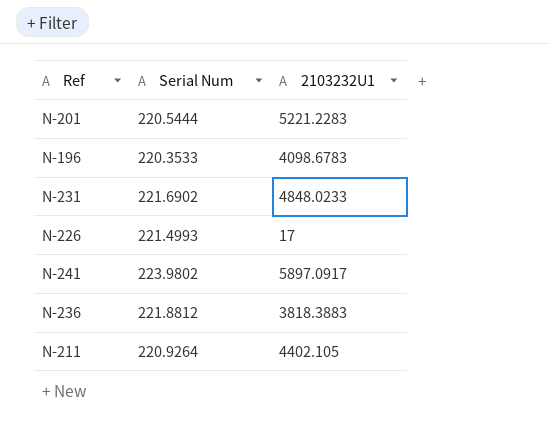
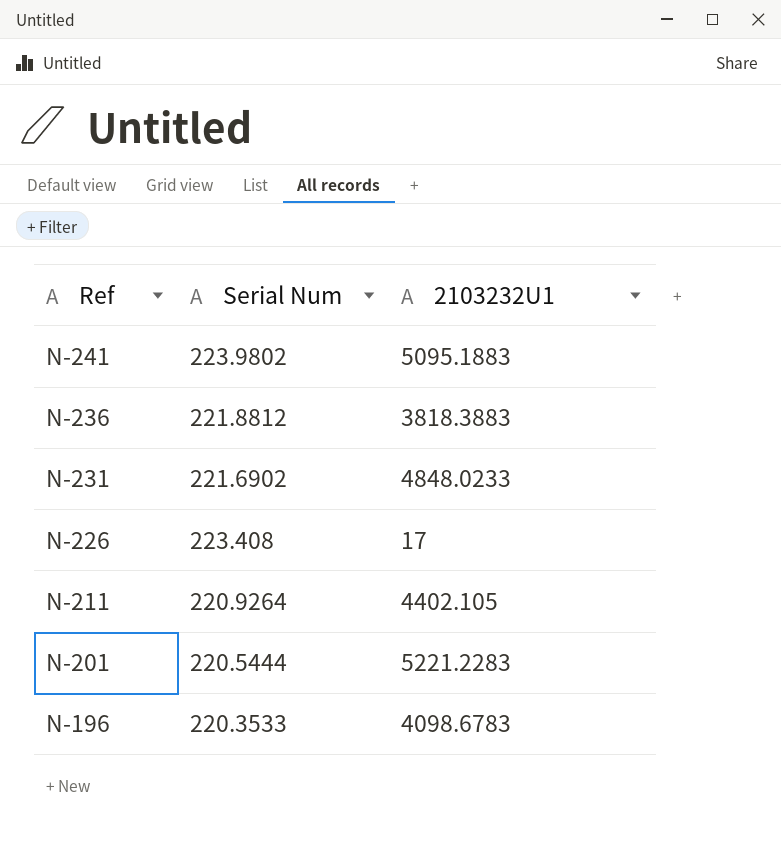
row order: none -> Ref descending
N-241 | 2103232U1: 5897.0917 -> 5095.1883
N-226 | Serial Num: 221.4993 -> 223.408

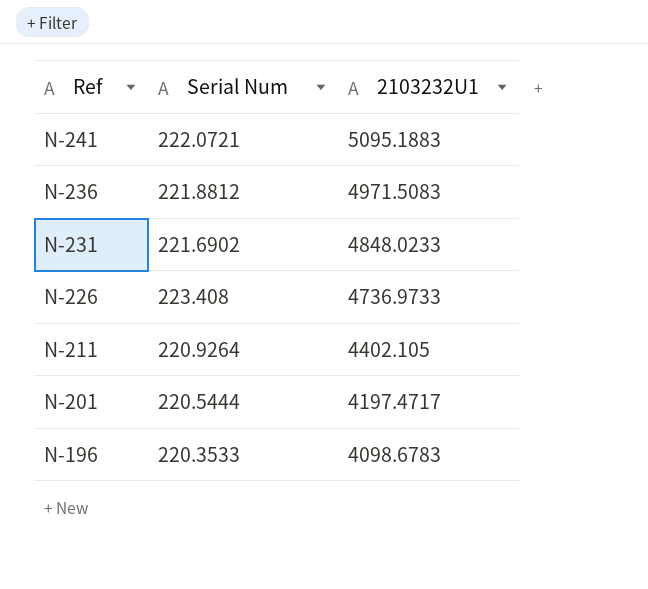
N-241 | Serial Num: 223.9802 -> 222.0721
N-236 | 2103232U1: 3818.3883 -> 4971.5083
N-226 | 2103232U1: 17 -> 4736.9733
N-201 | 2103232U1: 5221.2283 -> 4197.4717

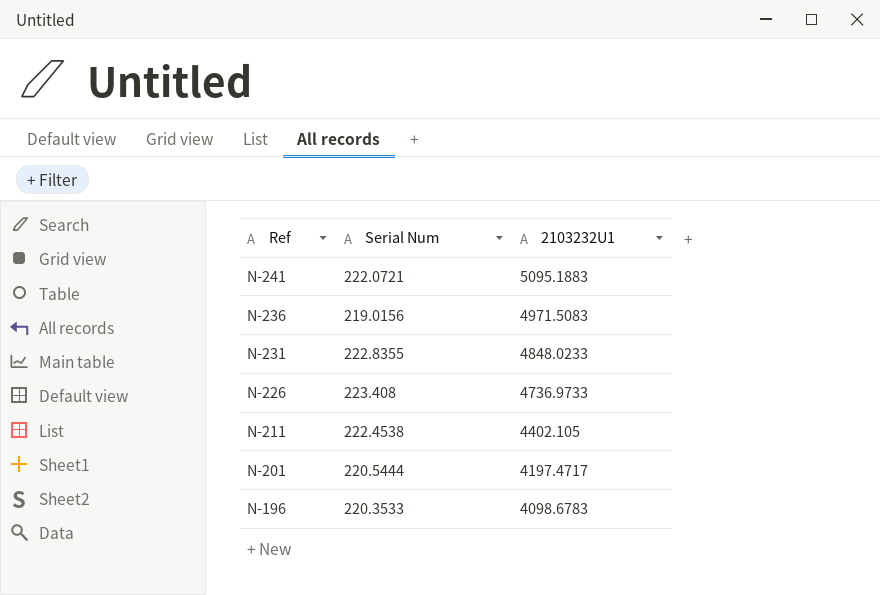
N-236 | Serial Num: 221.8812 -> 219.0156
N-231 | Serial Num: 221.6902 -> 222.8355
N-211 | Serial Num: 220.9264 -> 222.4538

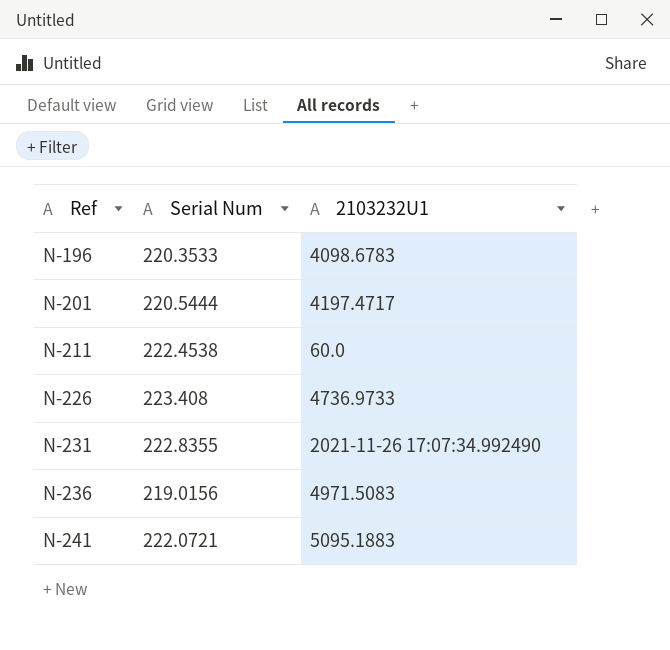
row order: Ref descending -> Ref ascending
N-211 | 2103232U1: 4402.105 -> 60.0
N-231 | 2103232U1: 4848.0233 -> 2021-11-26 17:07:34.992490

